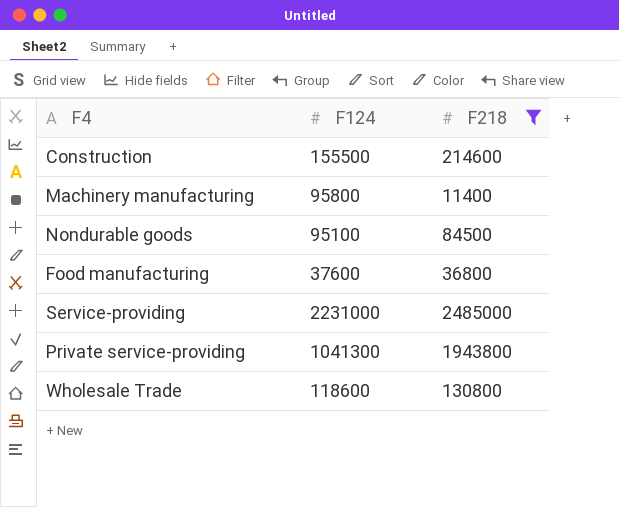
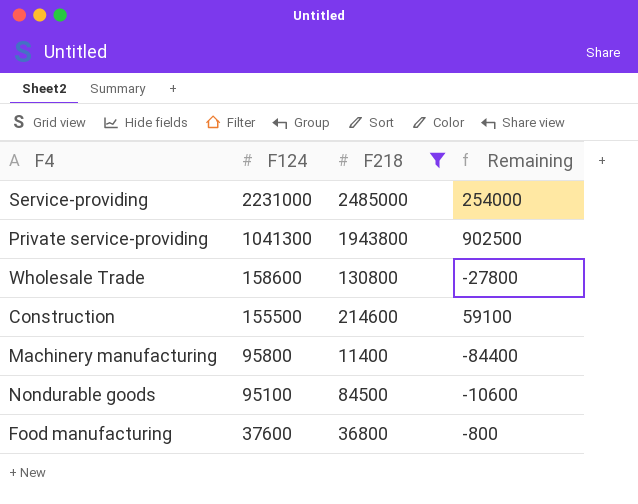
row order: none -> F124 descending
column Remaining | formula: none -> [F218] - [F124]
Wholesale Trade | F124: 118600 -> 158600

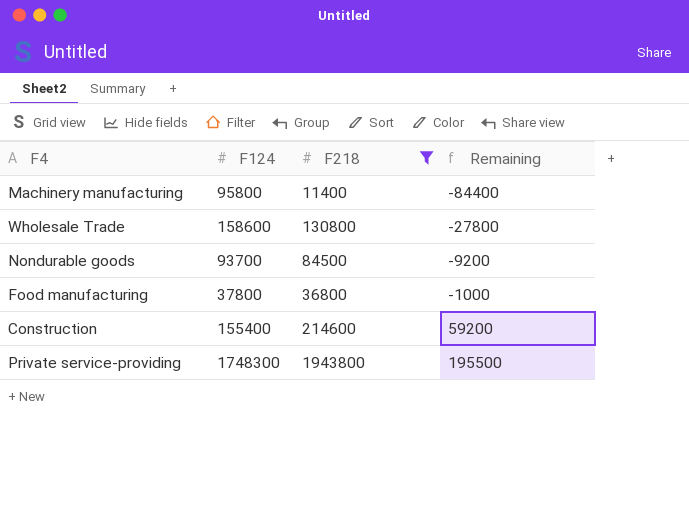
row order: F124 descending -> Remaining ascending
row Service-providing: 2231000 | 2485000 | 254000 -> none
Nondurable goods | F124: 95100 -> 93700
Nondurable goods | Remaining: -10600 -> -9200
Food manufacturing | F124: 37600 -> 37800
Food manufacturing | Remaining: -800 -> -1000
Construction | F124: 155500 -> 155400
Construction | Remaining: 59100 -> 59200
Private service-providing | F124: 1041300 -> 1748300
Private service-providing | Remaining: 902500 -> 195500

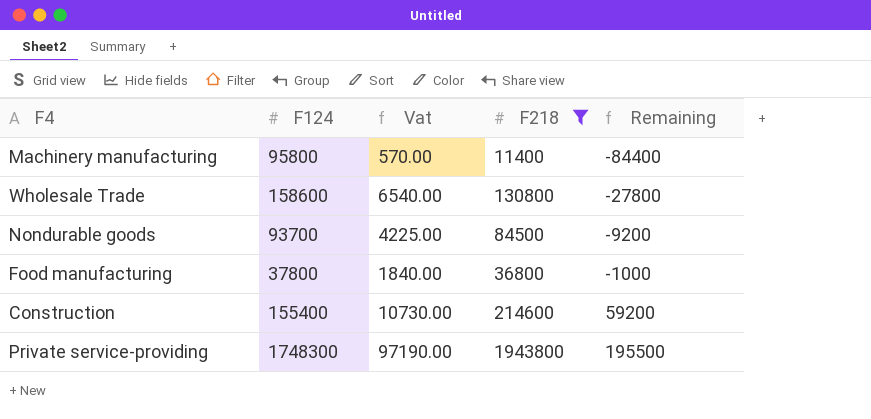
column Vat | formula: none -> [F218] * 0.05

